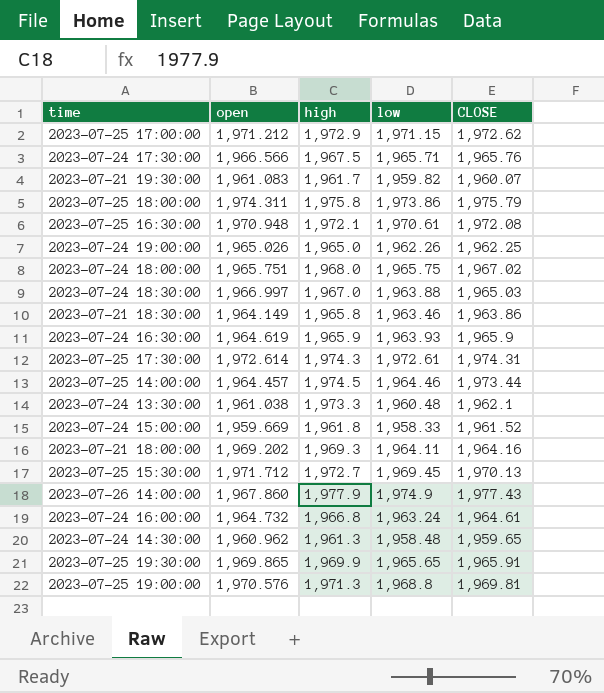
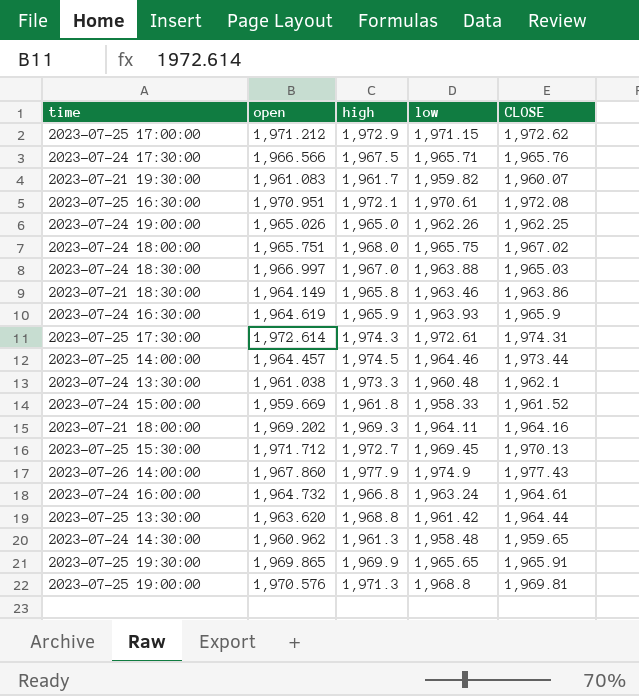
row 2023-07-25 18:00:00: 1,974.311 | 1,975.8 | 1,973.86 | 1,975.79 -> none
2023-07-25 16:30:00 | open: 1,970.948 -> 1,970.951
row 2023-07-25 13:30:00: none -> 1,963.620 | 1,968.8 | 1,961.42 | 1,964.44

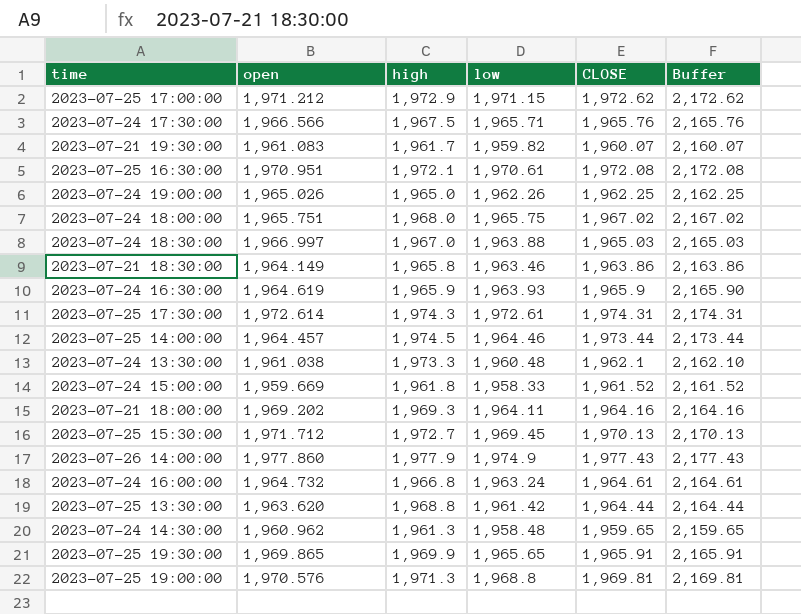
column Buffer | formula: none -> [CLOSE] + 200
2023-07-26 14:00:00 | open: 1,967.860 -> 1,977.860

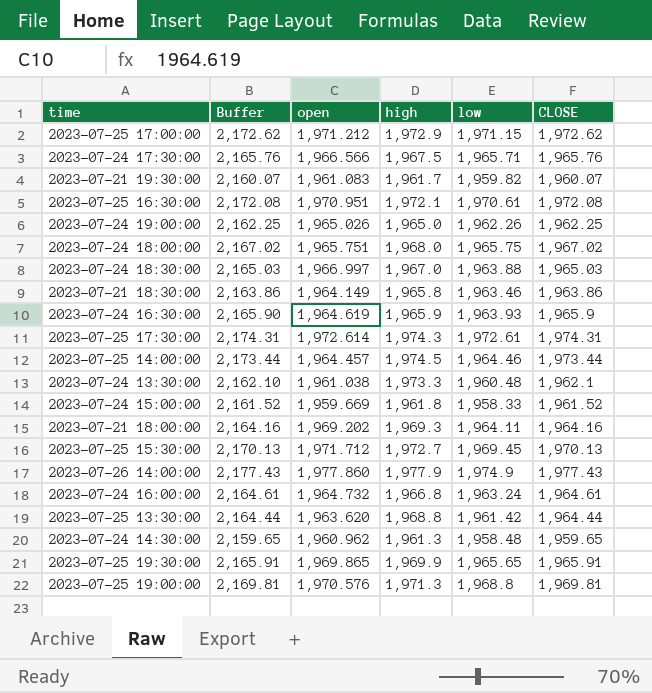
column Buffer | position: 6 -> 2

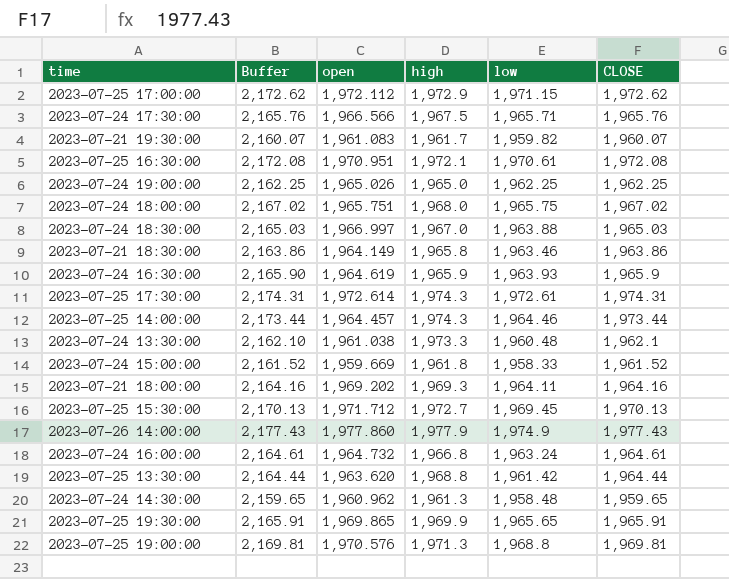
2023-07-25 17:00:00 | open: 1,971.212 -> 1,972.112
2023-07-24 19:00:00 | low: 1,962.26 -> 1,962.25
2023-07-25 14:00:00 | high: 1,974.5 -> 1,974.3

